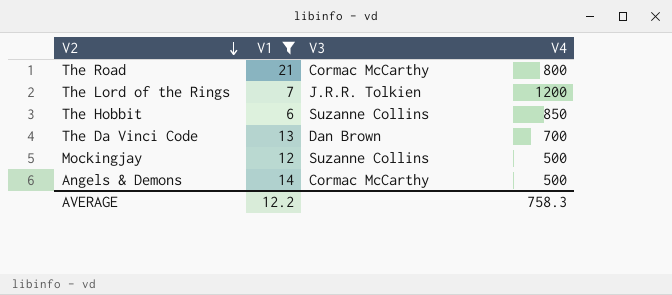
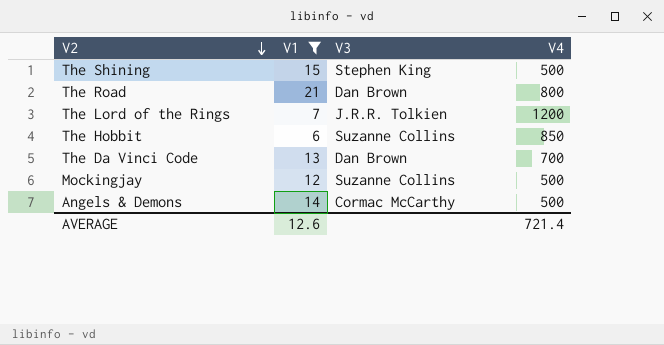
row The Shining: none -> 15 | Stephen King | 500
The Road | V3: Cormac McCarthy -> Dan Brown
AVERAGE | V1: 12.2 -> 12.6
AVERAGE | V4: 758.3 -> 721.4

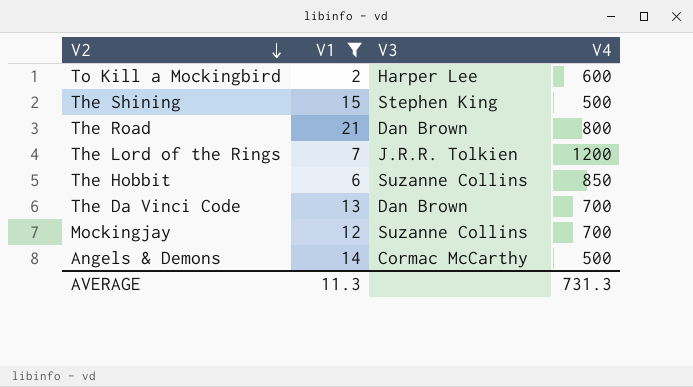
row To Kill a Mockingbird: none -> 2 | Harper Lee | 600
Mockingjay | V4: 500 -> 700
AVERAGE | V1: 12.6 -> 11.3
AVERAGE | V4: 721.4 -> 731.3

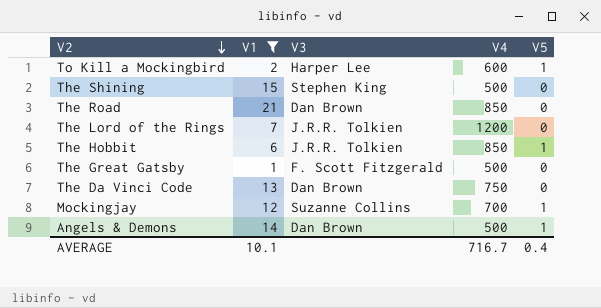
column V5 | position: none -> 5
The Road | V4: 800 -> 850
The Hobbit | V3: Suzanne Collins -> J.R.R. Tolkien
row The Great Gatsby: none -> 1 | F. Scott Fitzgerald | 500 | 0
The Da Vinci Code | V4: 700 -> 750
Angels & Demons | V3: Cormac McCarthy -> Dan Brown
AVERAGE | V1: 11.3 -> 10.1
AVERAGE | V4: 731.3 -> 716.7

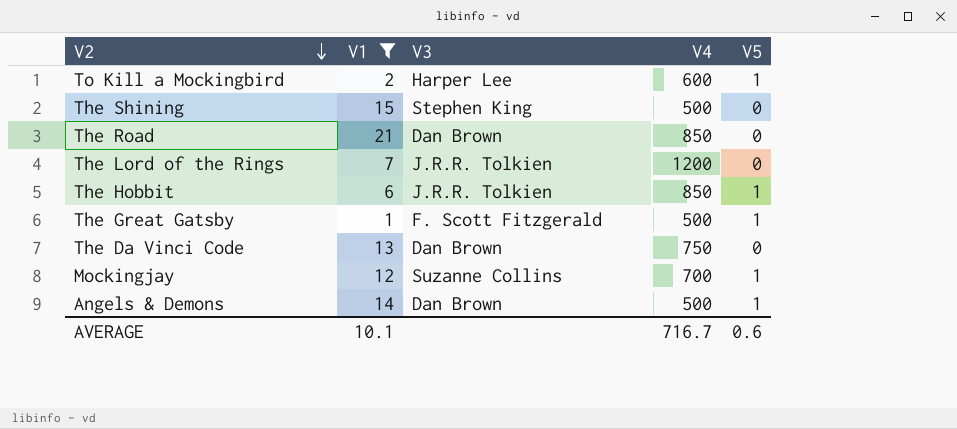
The Great Gatsby | V5: 0 -> 1
AVERAGE | V5: 0.4 -> 0.6

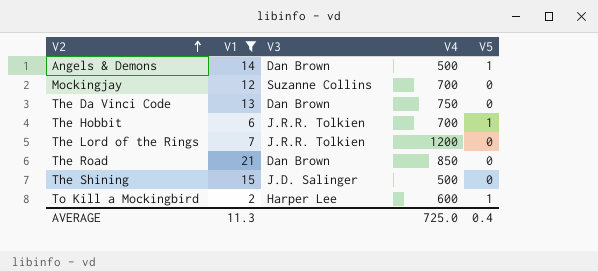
row order: V2 descending -> V2 ascending
row The Great Gatsby: 1 | F. Scott Fitzgerald | 500 | 1 -> none
Mockingjay | V5: 1 -> 0
The Hobbit | V4: 850 -> 700
The Shining | V3: Stephen King -> J.D. Salinger
AVERAGE | V1: 10.1 -> 11.3
AVERAGE | V4: 716.7 -> 725.0
AVERAGE | V5: 0.6 -> 0.4

